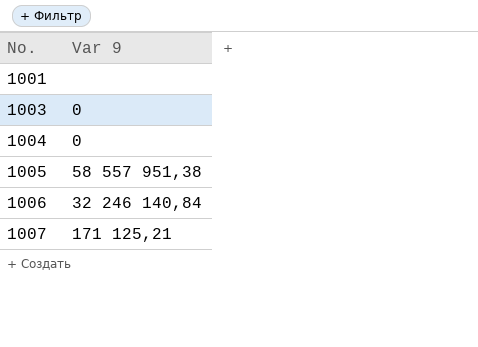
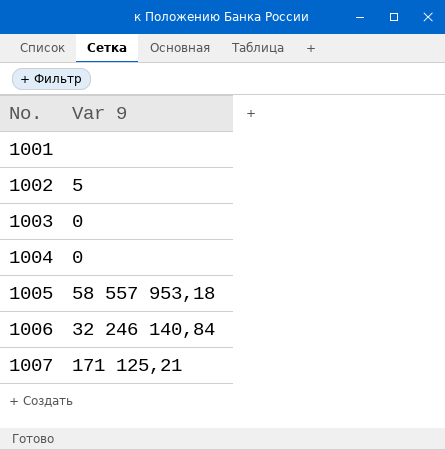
row 1002: none -> 5
1005 | Var 9: 58 557 951,38 -> 58 557 953,18

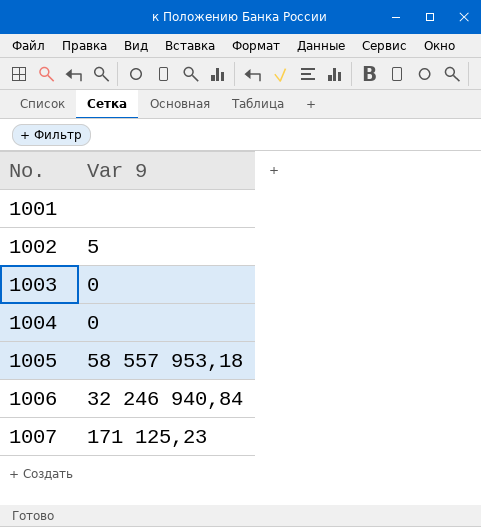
1006 | Var 9: 32 246 140,84 -> 32 246 940,84
1007 | Var 9: 171 125,21 -> 171 125,23

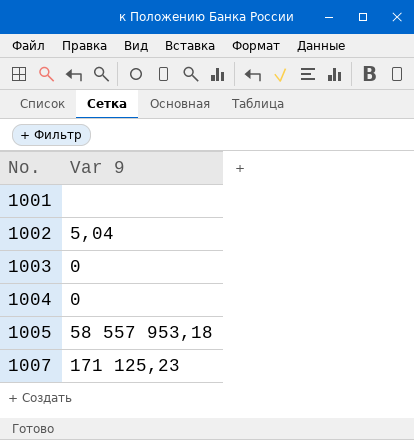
row 1006: 32 246 940,84 -> none
1002 | Var 9: 5 -> 5,04

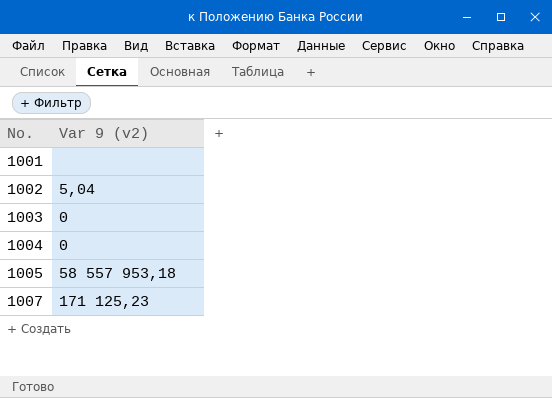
column name: Var 9 -> Var 9 (v2)

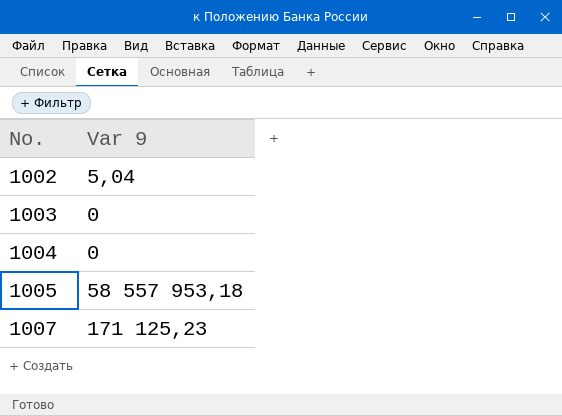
column name: Var 9 (v2) -> Var 9
row 1001: none -> none

